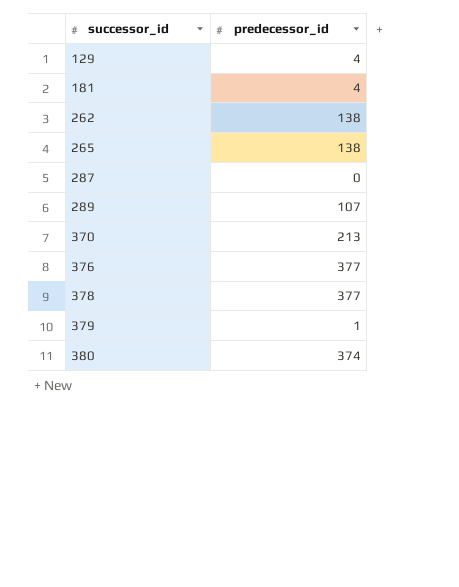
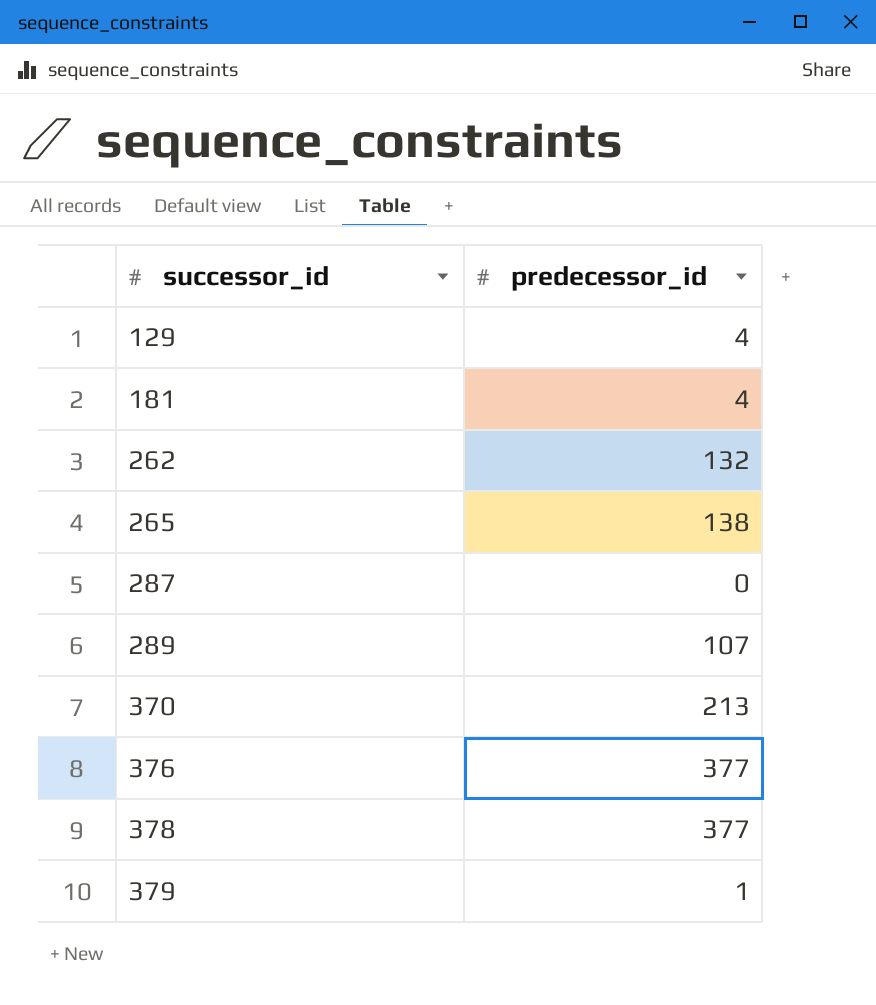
row 380: 374 -> none
262 | predecessor_id: 138 -> 132

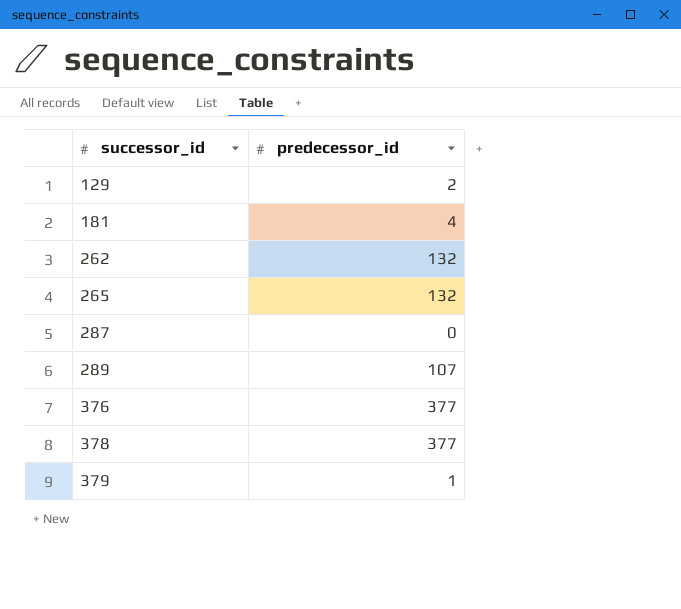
row 370: 213 -> none
129 | predecessor_id: 4 -> 2
265 | predecessor_id: 138 -> 132

